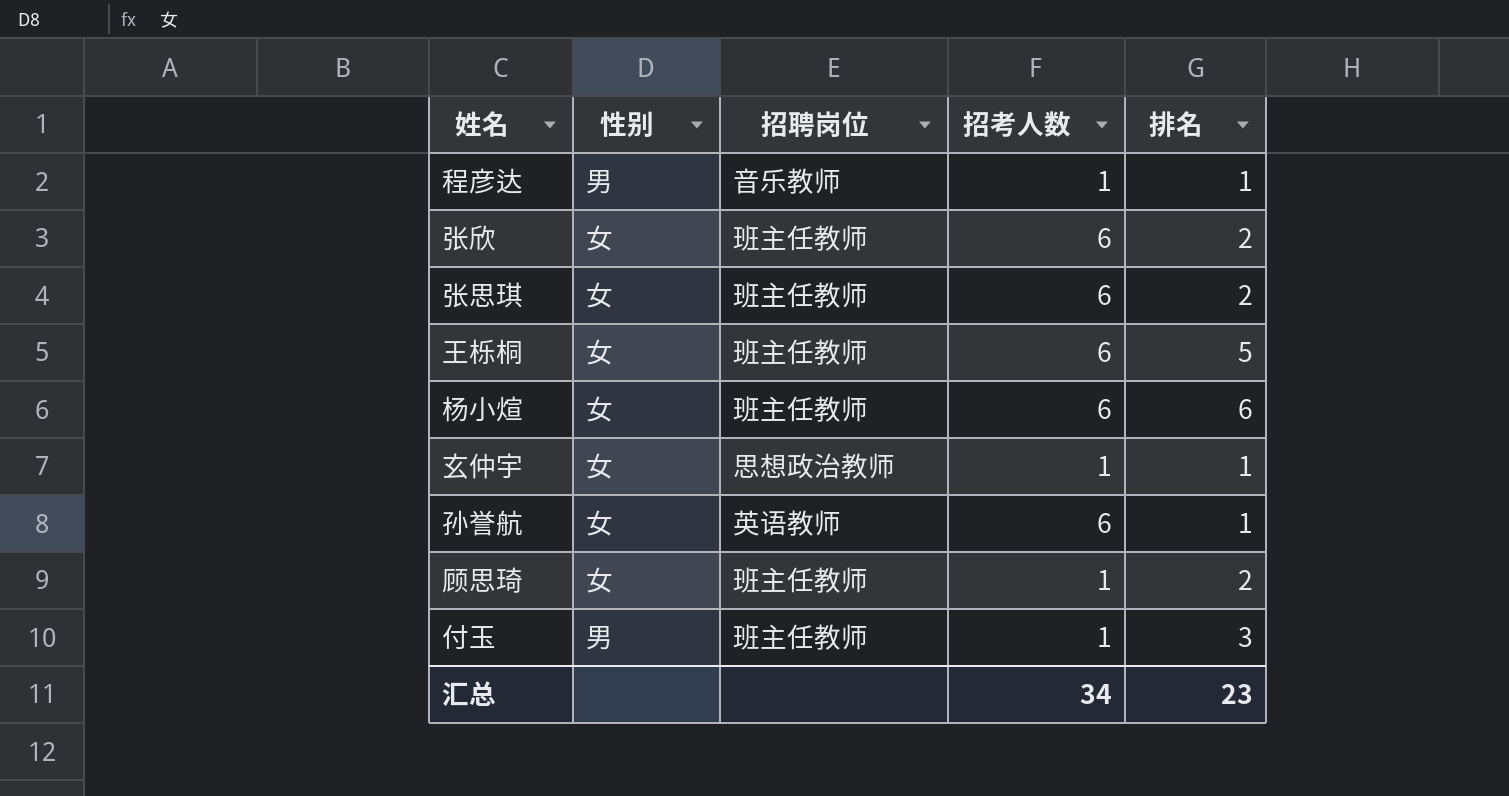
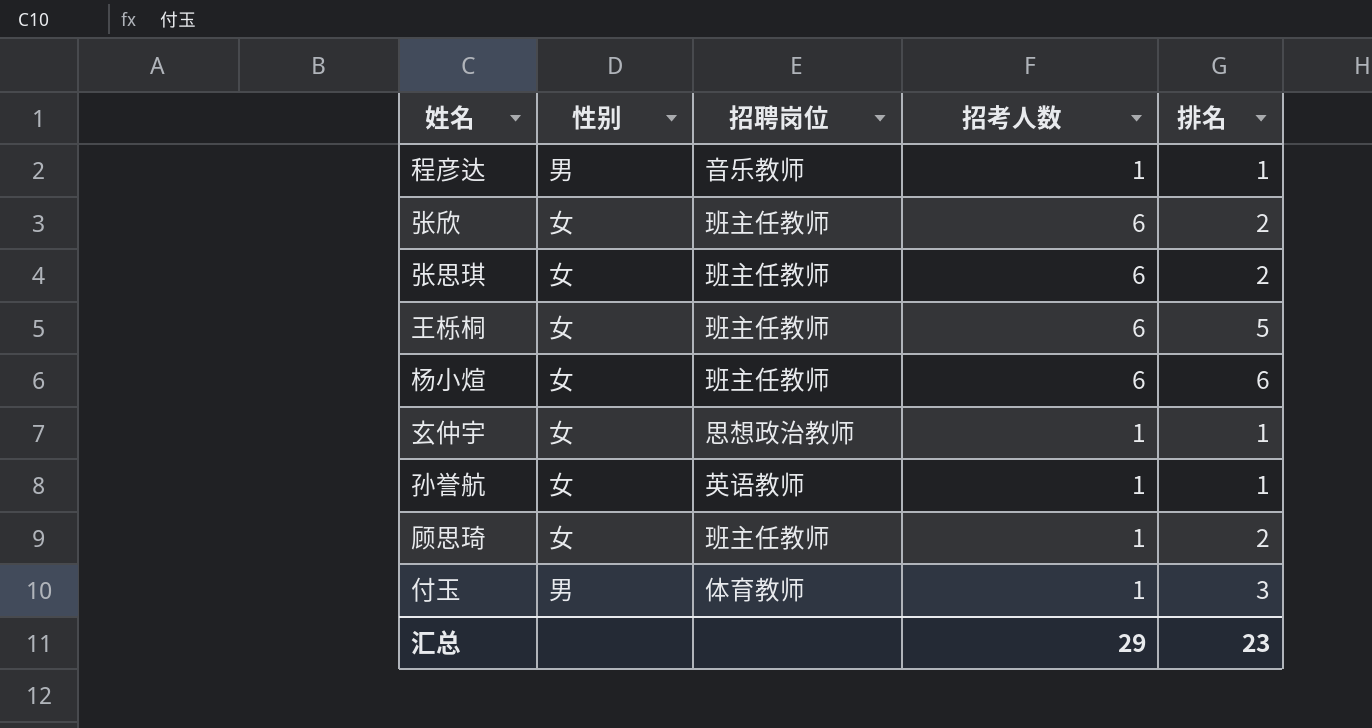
孙誉航 | 招考人数: 6 -> 1
付玉 | 招聘岗位: 班主任教师 -> 体育教师
汇总 | 招考人数: 34 -> 29

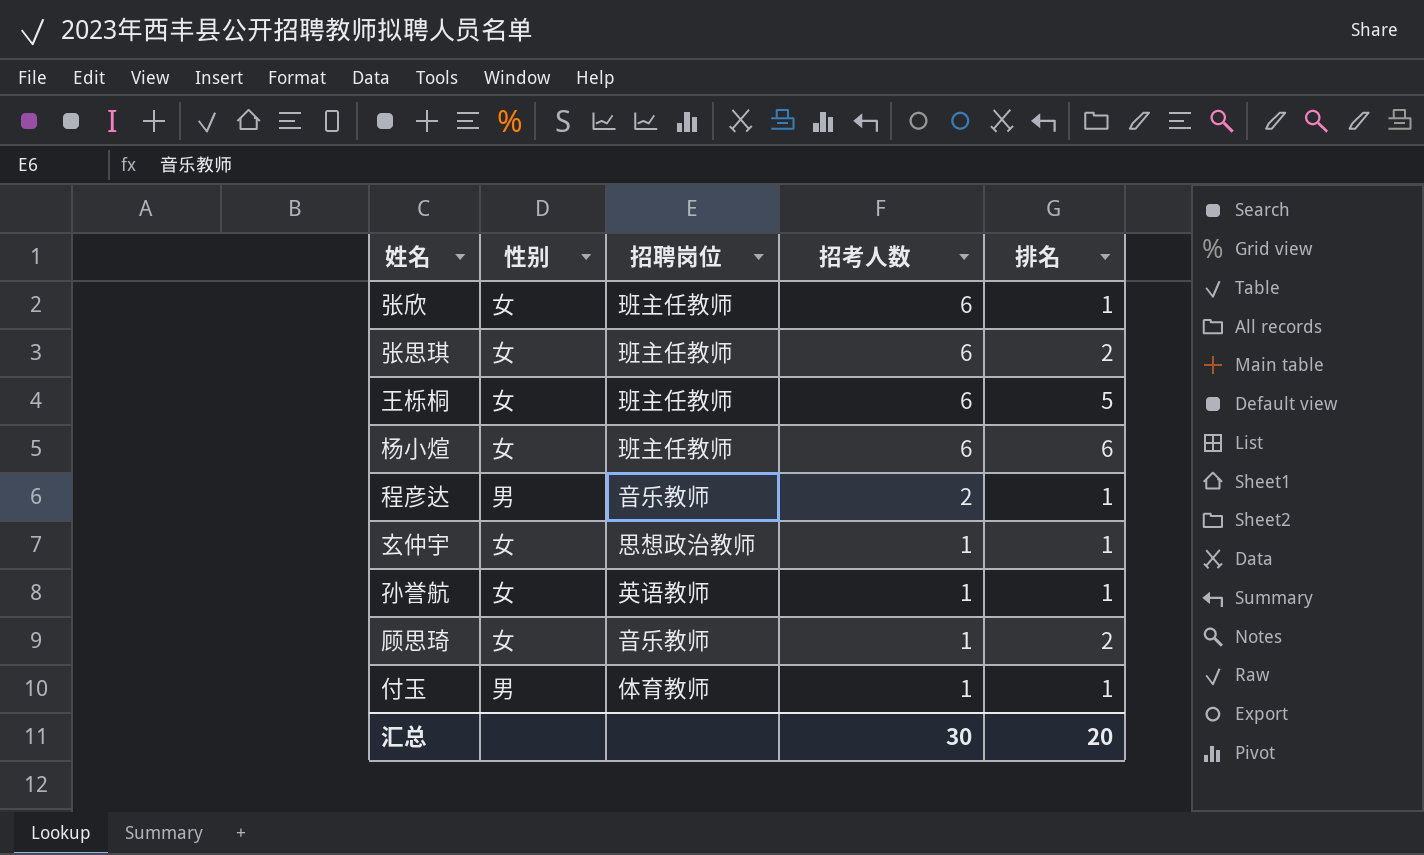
row order: none -> 招考人数 descending
张欣 | 排名: 2 -> 1
程彦达 | 招考人数: 1 -> 2
顾思琦 | 招聘岗位: 班主任教师 -> 音乐教师
付玉 | 排名: 3 -> 1
汇总 | 招考人数: 29 -> 30
汇总 | 排名: 23 -> 20

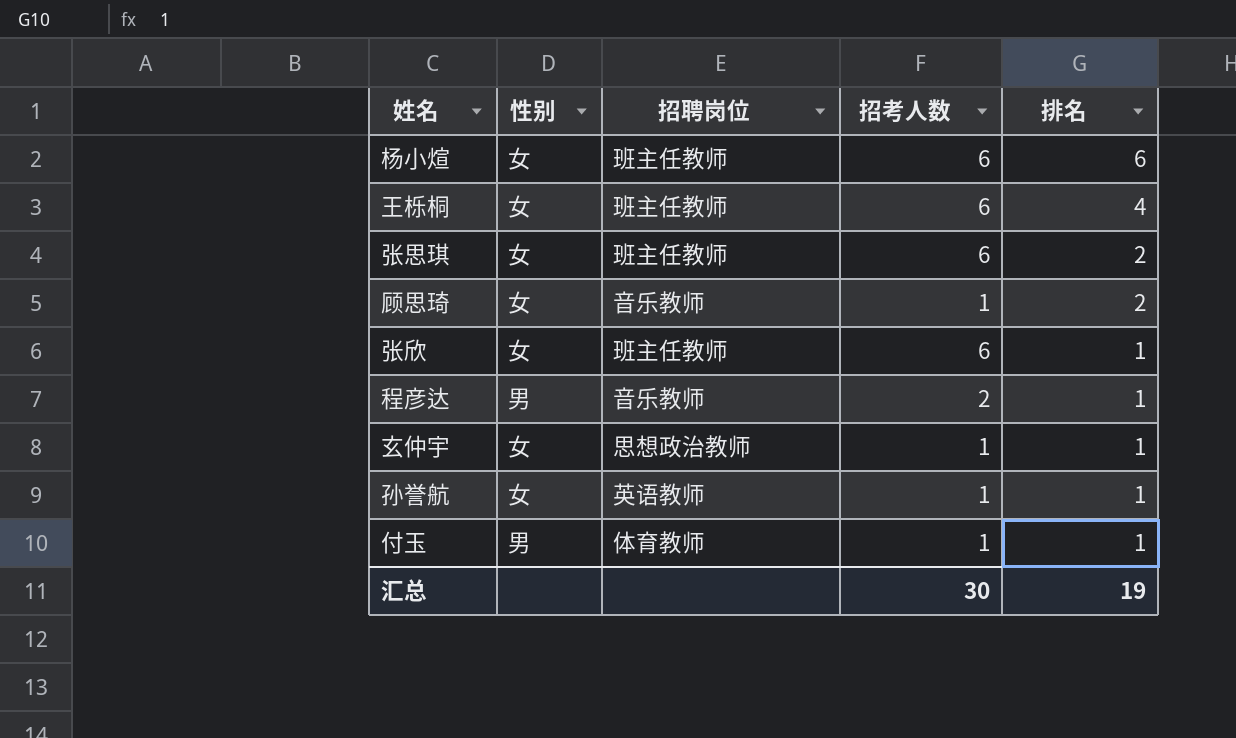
row order: 招考人数 descending -> 排名 descending
王栎桐 | 排名: 5 -> 4
汇总 | 排名: 20 -> 19

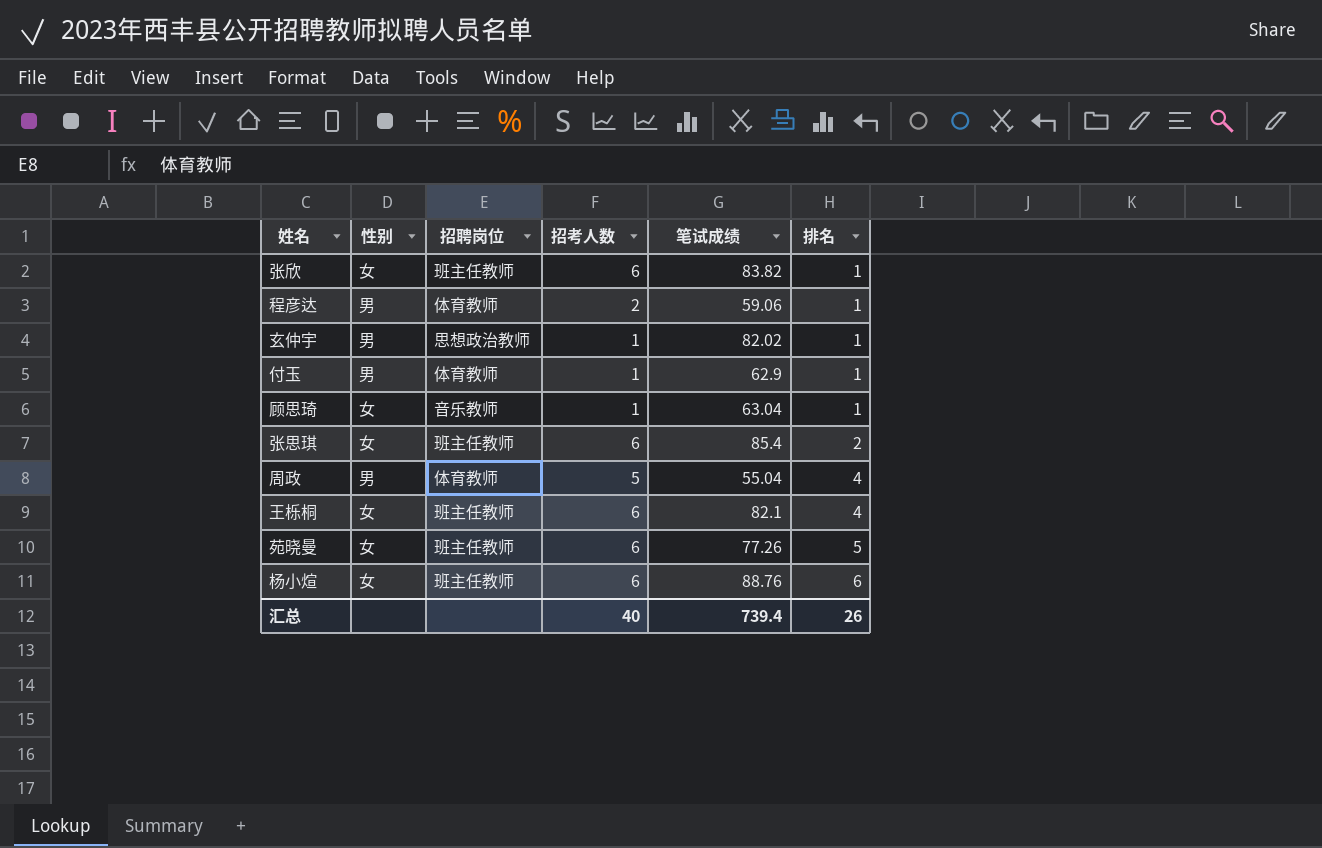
row order: 排名 descending -> 排名 ascending
column 笔试成绩 | position: none -> 5
row 孙誉航: 女 | 英语教师 | 1 | 1 -> none
程彦达 | 招聘岗位: 音乐教师 -> 体育教师
玄仲宇 | 性别: 女 -> 男
顾思琦 | 排名: 2 -> 1
row 周政: none -> 男 | 体育教师 | 5 | 55.04 | 4
row 苑晓曼: none -> 女 | 班主任教师 | 6 | 77.26 | 5
汇总 | 招考人数: 30 -> 40
汇总 | 排名: 19 -> 26

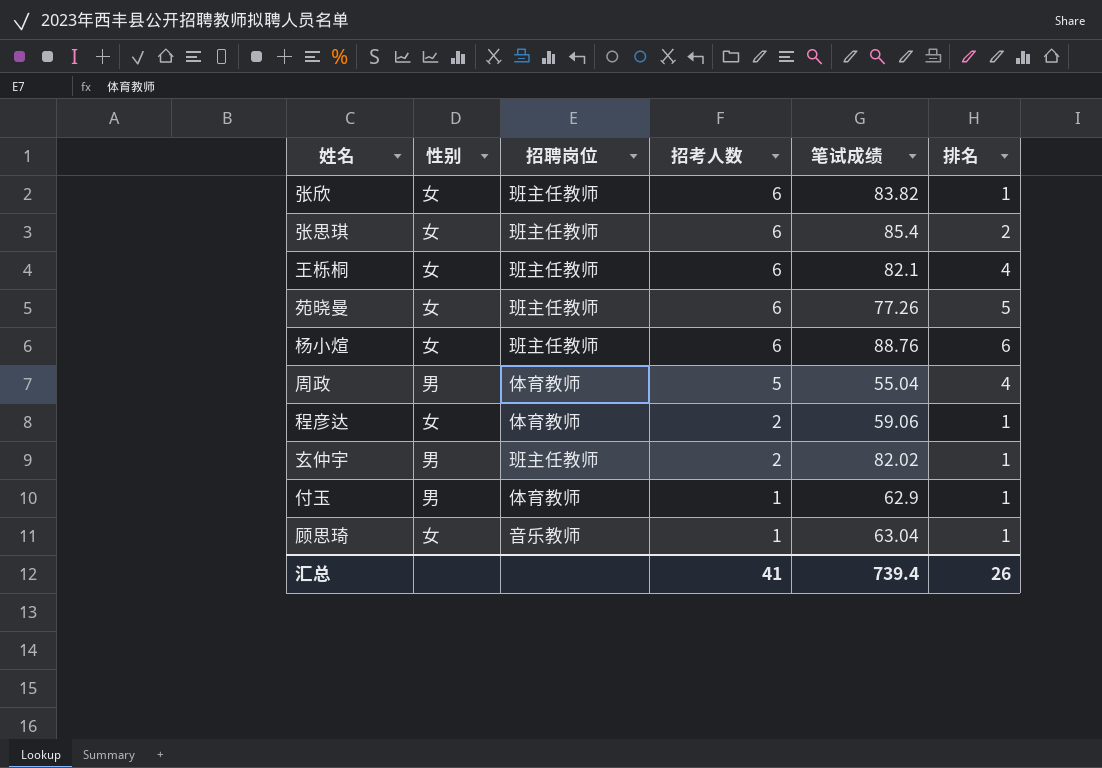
row order: 排名 ascending -> 招考人数 descending
程彦达 | 性别: 男 -> 女
玄仲宇 | 招聘岗位: 思想政治教师 -> 班主任教师
玄仲宇 | 招考人数: 1 -> 2
汇总 | 招考人数: 40 -> 41

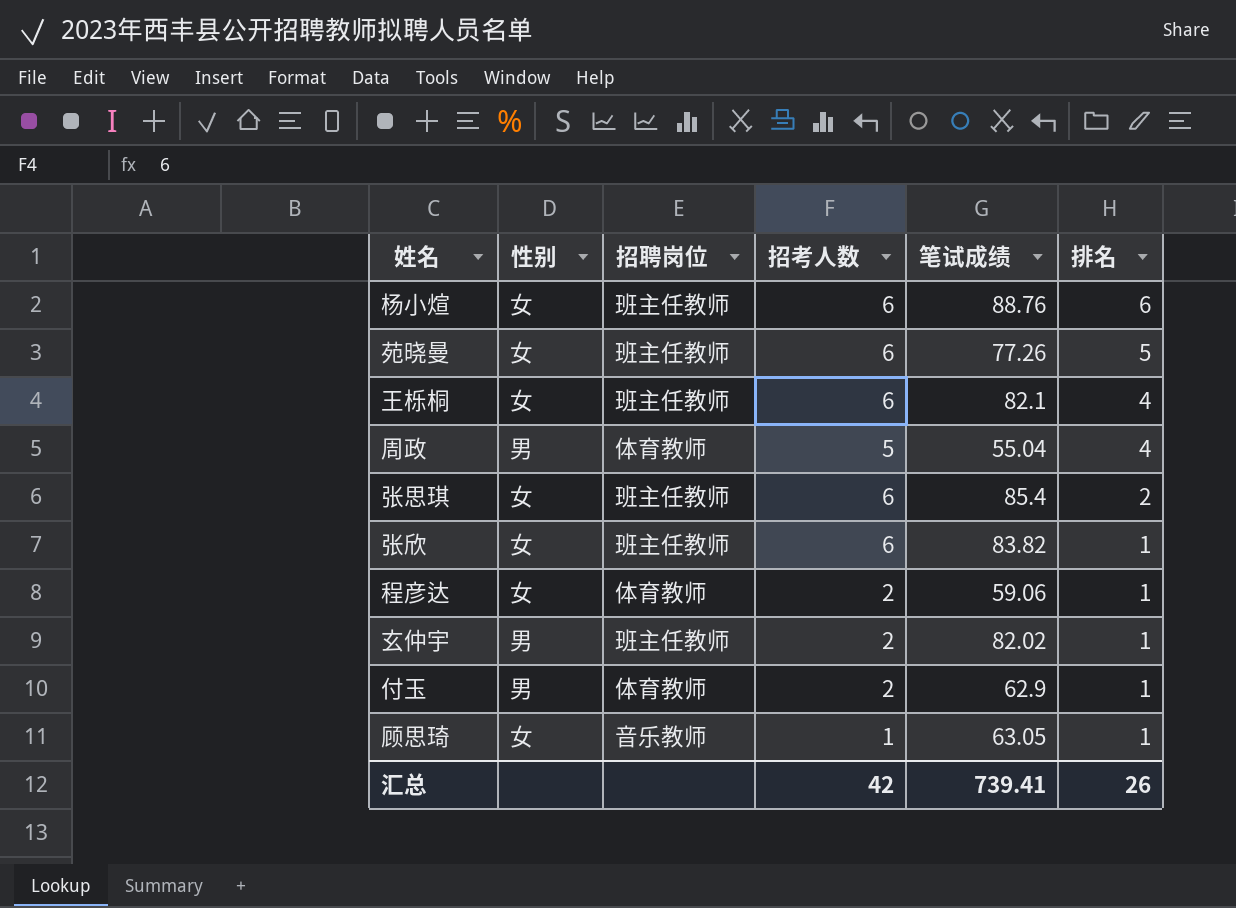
row order: 招考人数 descending -> 排名 descending
付玉 | 招考人数: 1 -> 2
顾思琦 | 笔试成绩: 63.04 -> 63.05
汇总 | 招考人数: 41 -> 42
汇总 | 笔试成绩: 739.4 -> 739.41

